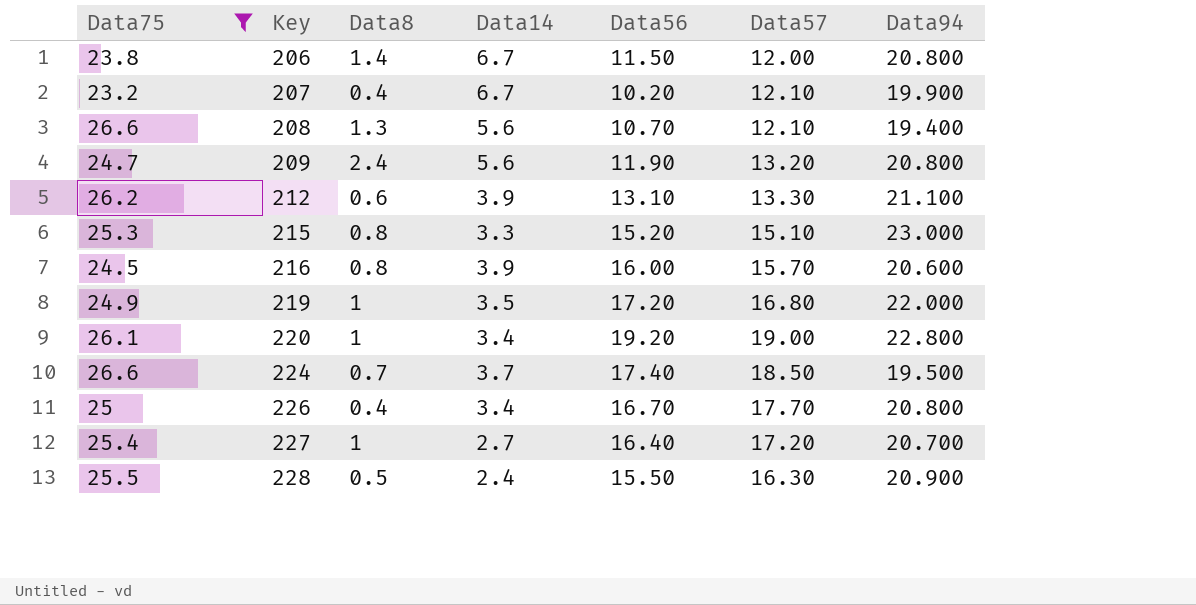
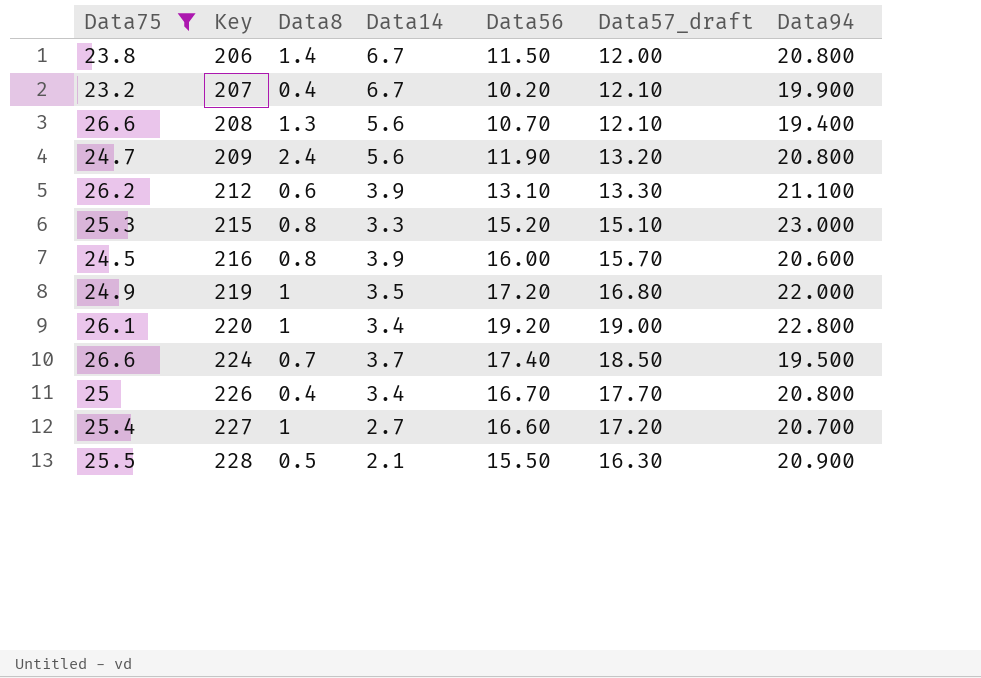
column name: Data57 -> Data57_draft
227 | Data56: 16.40 -> 16.60
228 | Data14: 2.4 -> 2.1

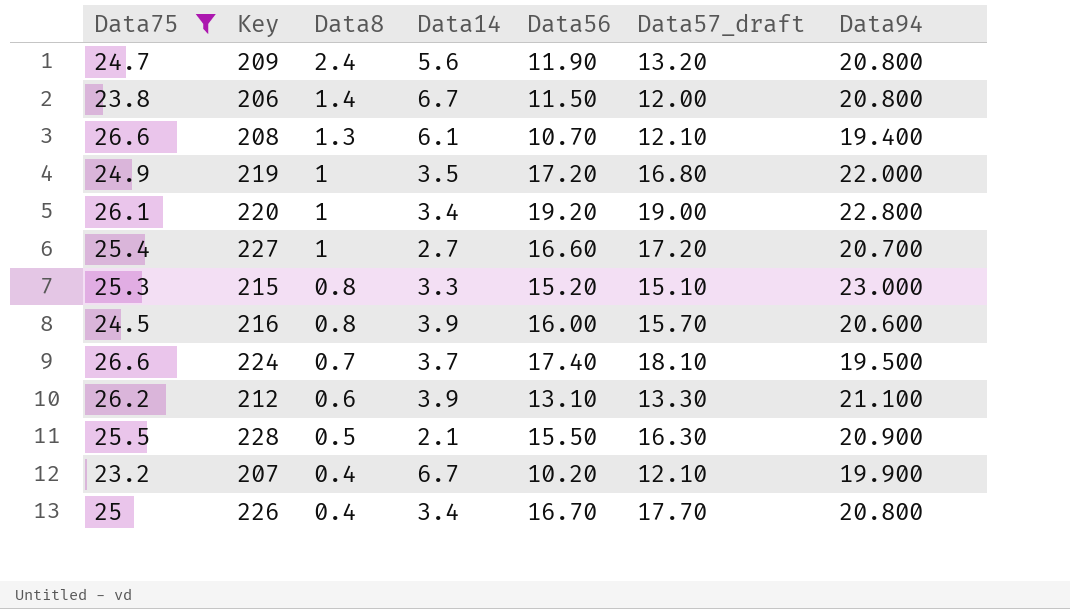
row order: Key ascending -> Data8 descending
208 | Data14: 5.6 -> 6.1
224 | Data57_draft: 18.50 -> 18.10

